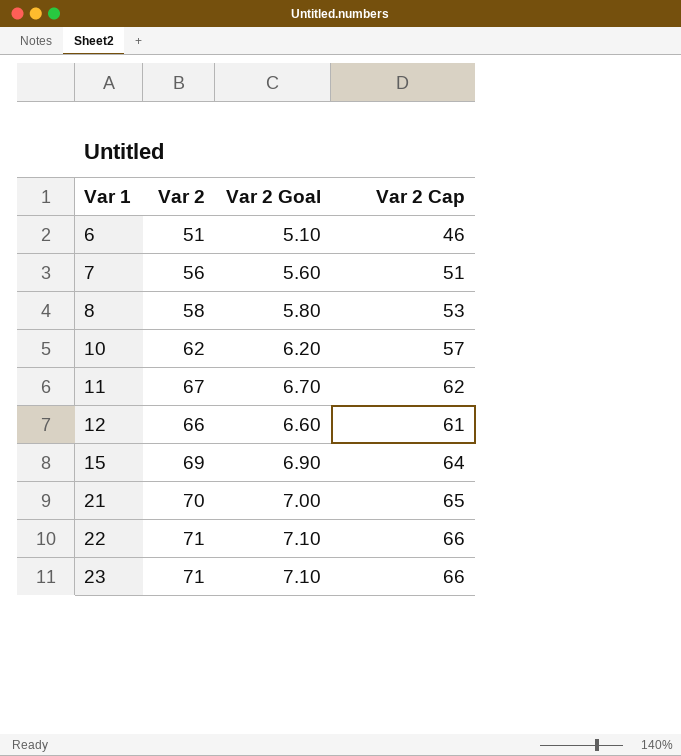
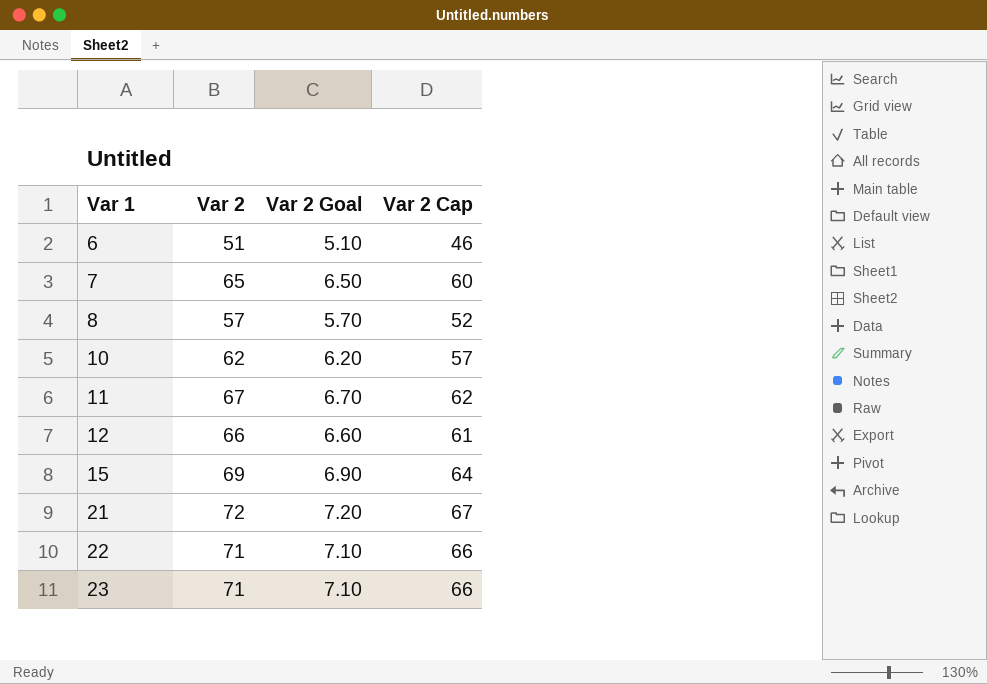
7 | Var 2: 56 -> 65
7 | Var 2 Goal: 5.60 -> 6.50
7 | Var 2 Cap: 51 -> 60
8 | Var 2: 58 -> 57
8 | Var 2 Goal: 5.80 -> 5.70
8 | Var 2 Cap: 53 -> 52
21 | Var 2: 70 -> 72
21 | Var 2 Goal: 7.00 -> 7.20
21 | Var 2 Cap: 65 -> 67

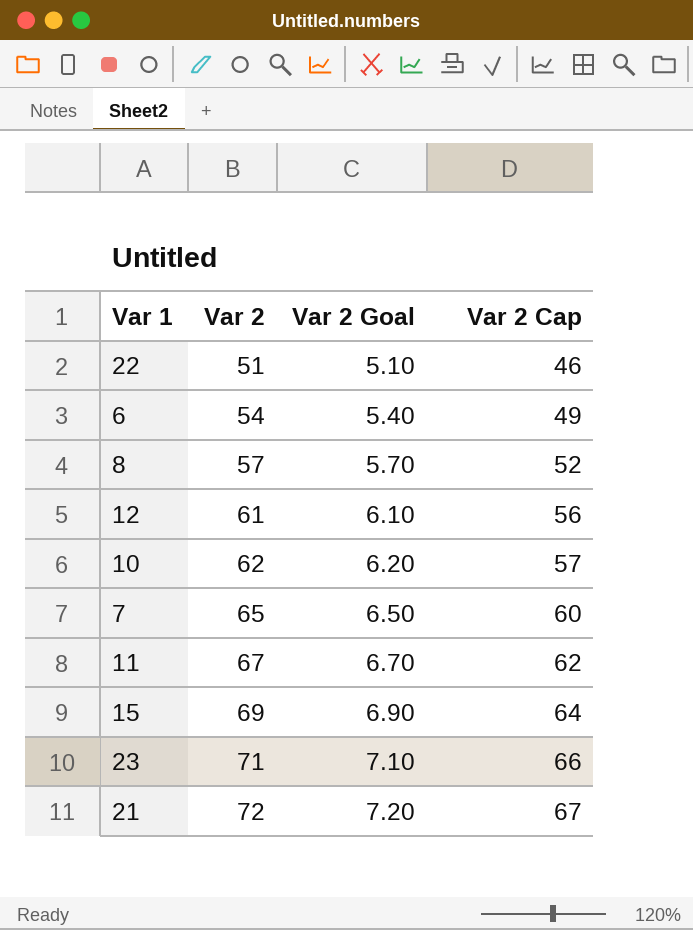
row order: Var 1 ascending -> Var 2 ascending
22 | Var 2: 71 -> 51
22 | Var 2 Goal: 7.10 -> 5.10
22 | Var 2 Cap: 66 -> 46
6 | Var 2: 51 -> 54
6 | Var 2 Goal: 5.10 -> 5.40
6 | Var 2 Cap: 46 -> 49
12 | Var 2: 66 -> 61
12 | Var 2 Goal: 6.60 -> 6.10
12 | Var 2 Cap: 61 -> 56

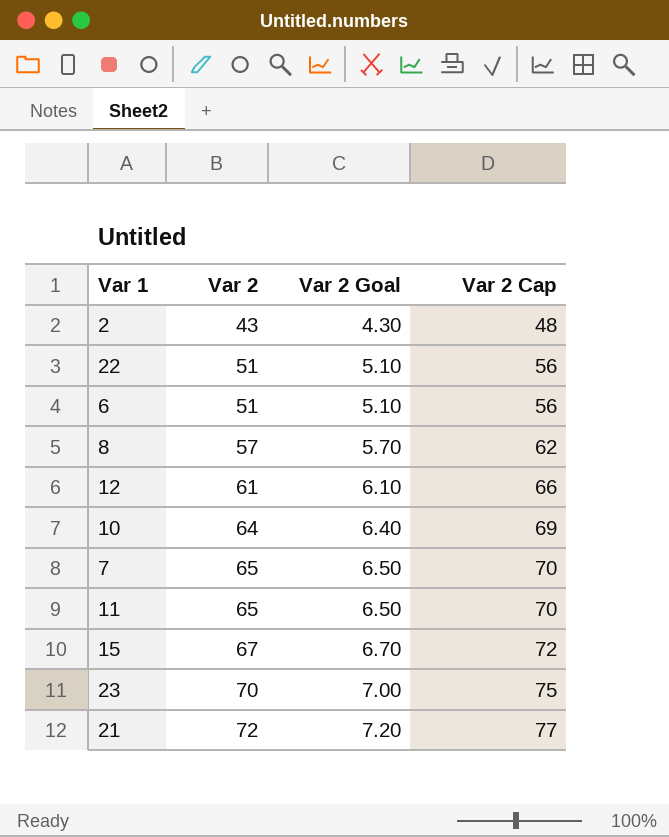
column Var 2 Cap | formula: [Var 2] - 5 -> [Var 2] + 5
row 2: none -> 43 | 4.30 | 48
6 | Var 2: 54 -> 51
6 | Var 2 Goal: 5.40 -> 5.10
10 | Var 2: 62 -> 64
10 | Var 2 Goal: 6.20 -> 6.40
11 | Var 2: 67 -> 65
11 | Var 2 Goal: 6.70 -> 6.50
15 | Var 2: 69 -> 67
15 | Var 2 Goal: 6.90 -> 6.70
23 | Var 2: 71 -> 70
23 | Var 2 Goal: 7.10 -> 7.00

